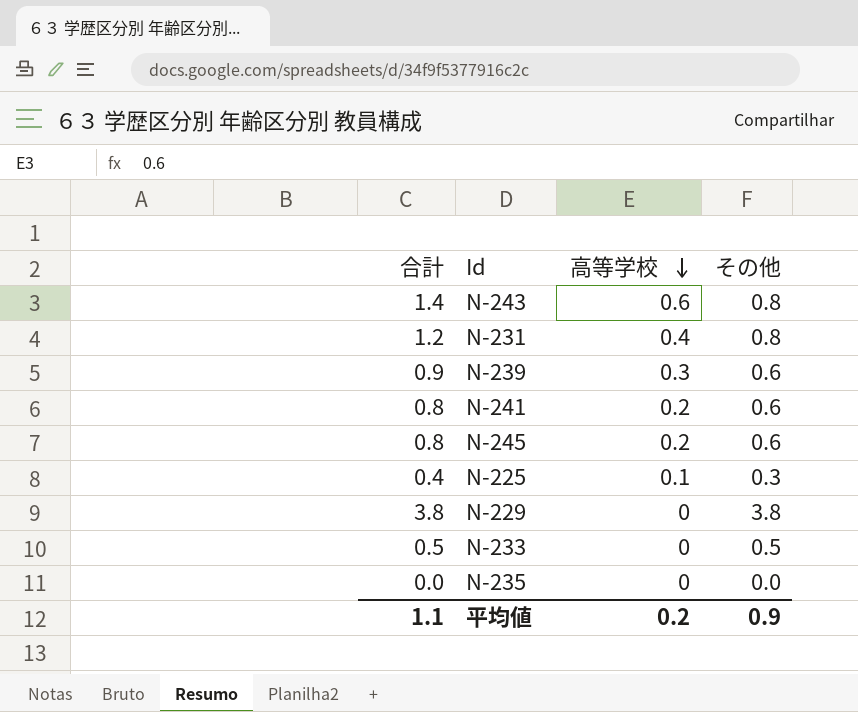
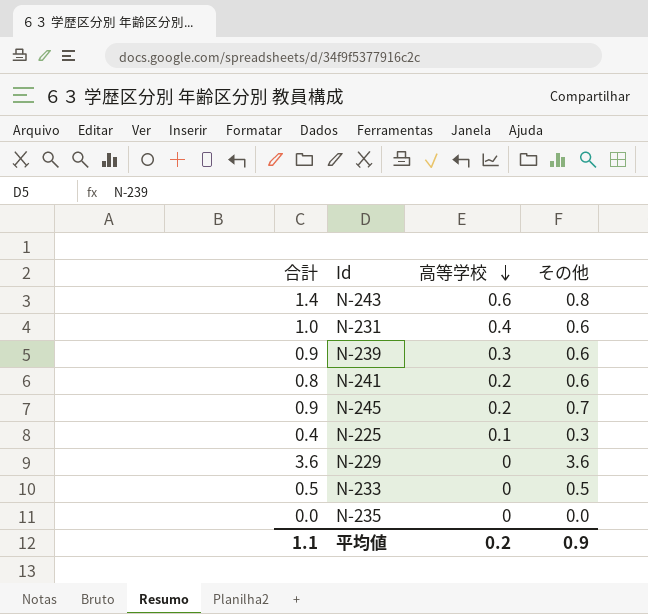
N-231 | 合計: 1.2 -> 1.0
N-231 | その他: 0.8 -> 0.6
N-245 | 合計: 0.8 -> 0.9
N-245 | その他: 0.6 -> 0.7
N-229 | 合計: 3.8 -> 3.6
N-229 | その他: 3.8 -> 3.6

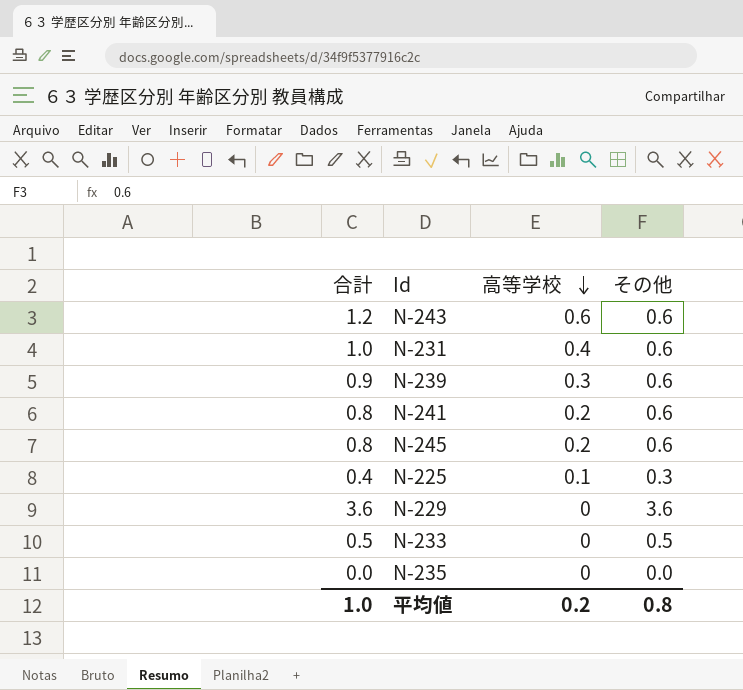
N-243 | 合計: 1.4 -> 1.2
N-243 | その他: 0.8 -> 0.6
N-245 | 合計: 0.9 -> 0.8
N-245 | その他: 0.7 -> 0.6
平均値 | 合計: 1.1 -> 1.0
平均値 | その他: 0.9 -> 0.8

